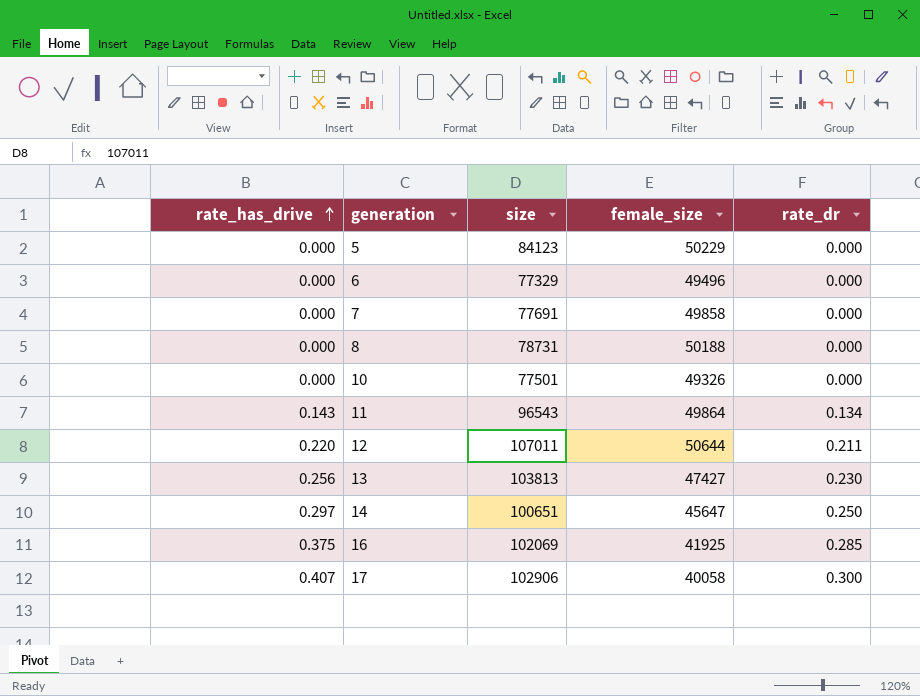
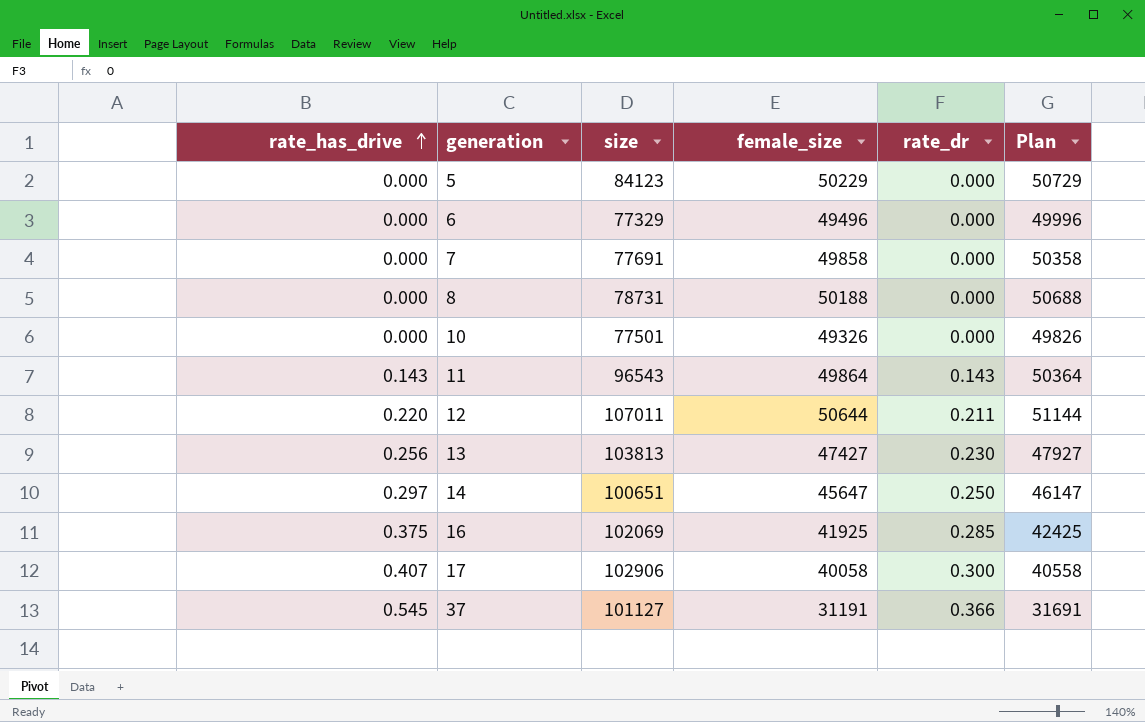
column Plan | formula: none -> [female_size] + 500
11 | rate_dr: 0.134 -> 0.143
row 37: none -> 0.545 | 101127 | 31191 | 0.366 | 31691

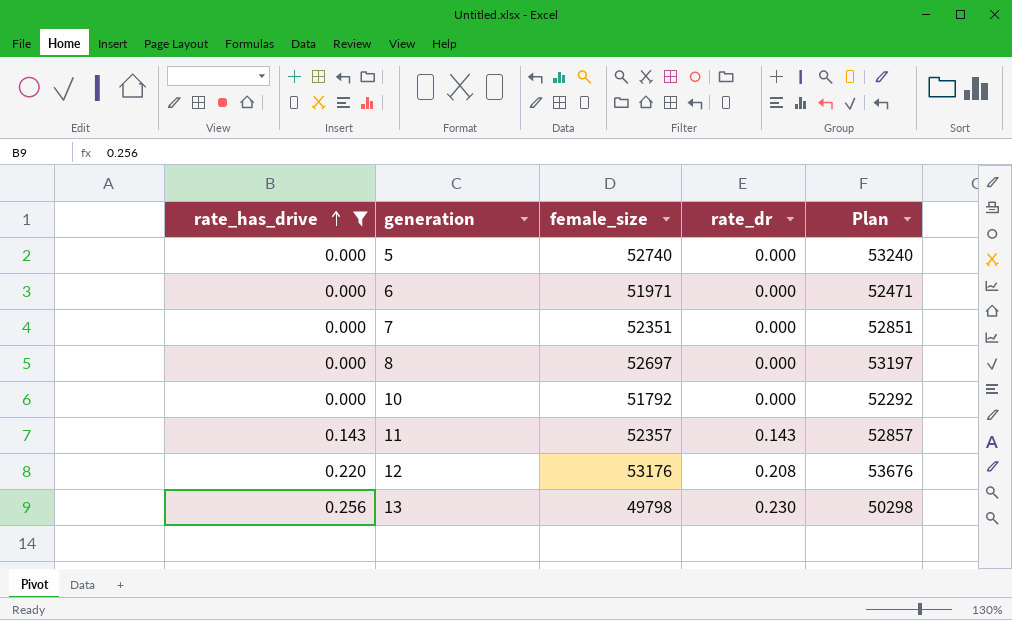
filter: none -> rate_has_drive <= 0.256
column size | position: 3 -> none
5 | female_size: 50229 -> 52740
5 | Plan: 50729 -> 53240
6 | female_size: 49496 -> 51971
6 | Plan: 49996 -> 52471
7 | female_size: 49858 -> 52351
7 | Plan: 50358 -> 52851
8 | female_size: 50188 -> 52697
8 | Plan: 50688 -> 53197
10 | female_size: 49326 -> 51792
10 | Plan: 49826 -> 52292
11 | female_size: 49864 -> 52357
11 | Plan: 50364 -> 52857
12 | female_size: 50644 -> 53176
12 | rate_dr: 0.211 -> 0.208
12 | Plan: 51144 -> 53676
13 | female_size: 47427 -> 49798
13 | Plan: 47927 -> 50298

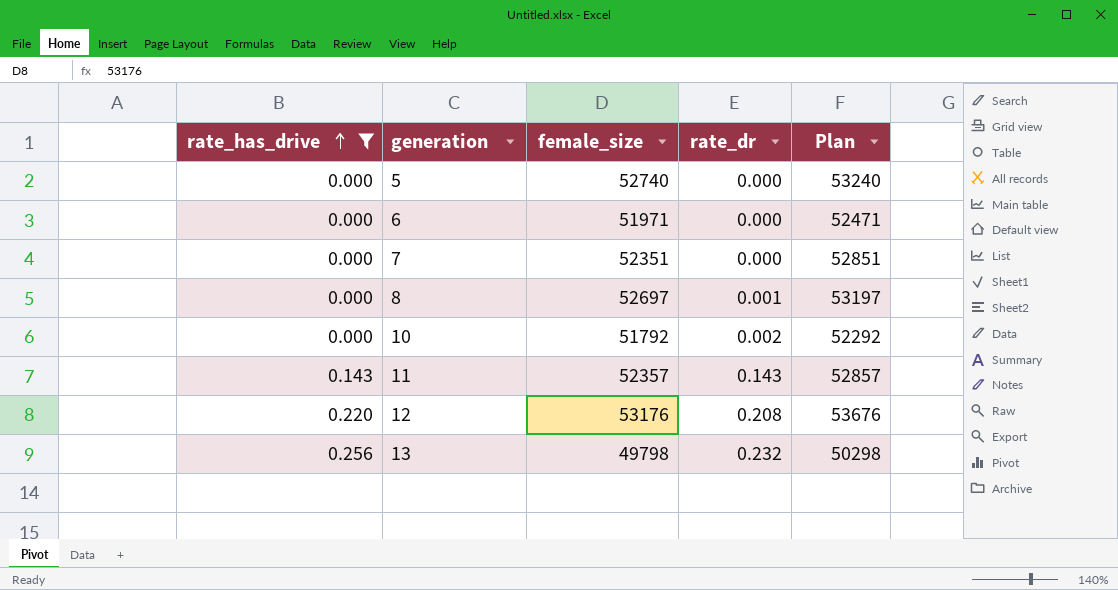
8 | rate_dr: 0.000 -> 0.001
10 | rate_dr: 0.000 -> 0.002
13 | rate_dr: 0.230 -> 0.232

